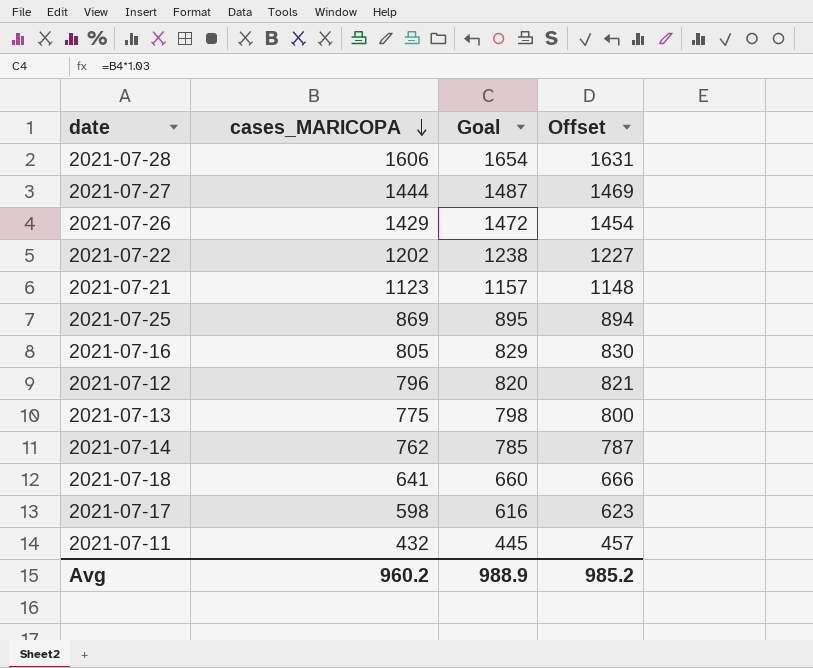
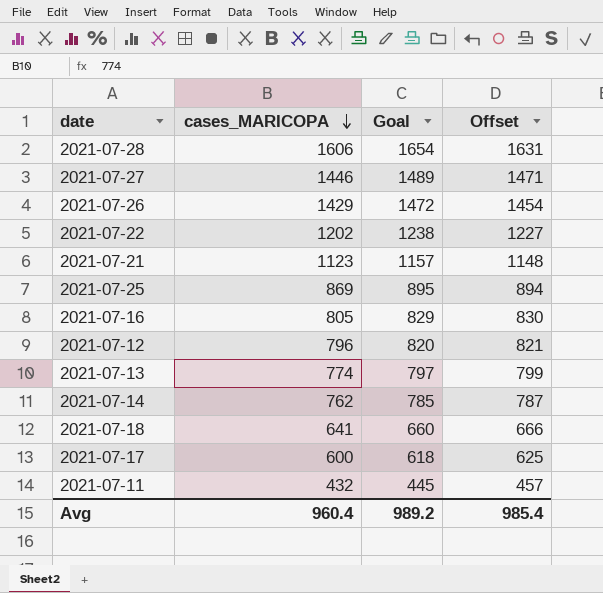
2021-07-27 | cases_MARICOPA: 1444 -> 1446
2021-07-27 | Goal: 1487 -> 1489
2021-07-27 | Offset: 1469 -> 1471
2021-07-13 | cases_MARICOPA: 775 -> 774
2021-07-13 | Goal: 798 -> 797
2021-07-13 | Offset: 800 -> 799
2021-07-17 | cases_MARICOPA: 598 -> 600
2021-07-17 | Goal: 616 -> 618
2021-07-17 | Offset: 623 -> 625
Avg | cases_MARICOPA: 960.2 -> 960.4
Avg | Goal: 988.9 -> 989.2
Avg | Offset: 985.2 -> 985.4

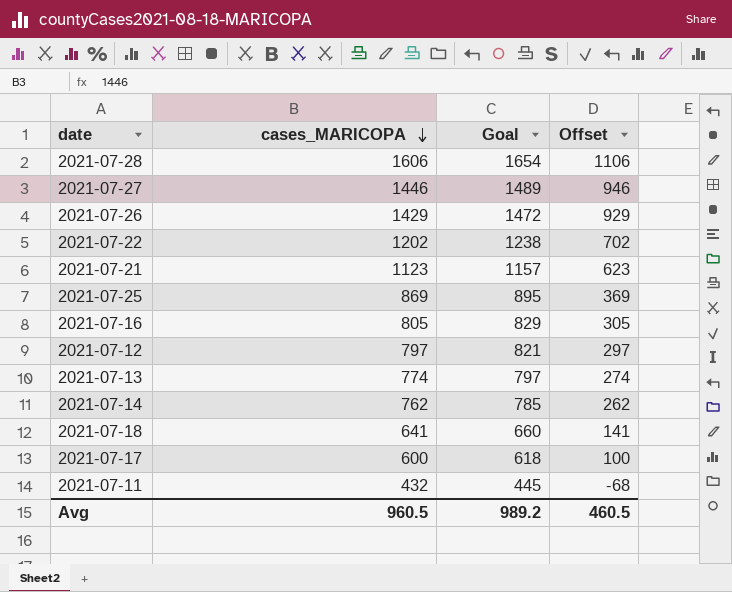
column Offset | formula: [cases_MARICOPA] + 25 -> [cases_MARICOPA] - 500
2021-07-12 | cases_MARICOPA: 796 -> 797
2021-07-12 | Goal: 820 -> 821
Avg | cases_MARICOPA: 960.4 -> 960.5
Avg | Offset: 985.4 -> 460.5

